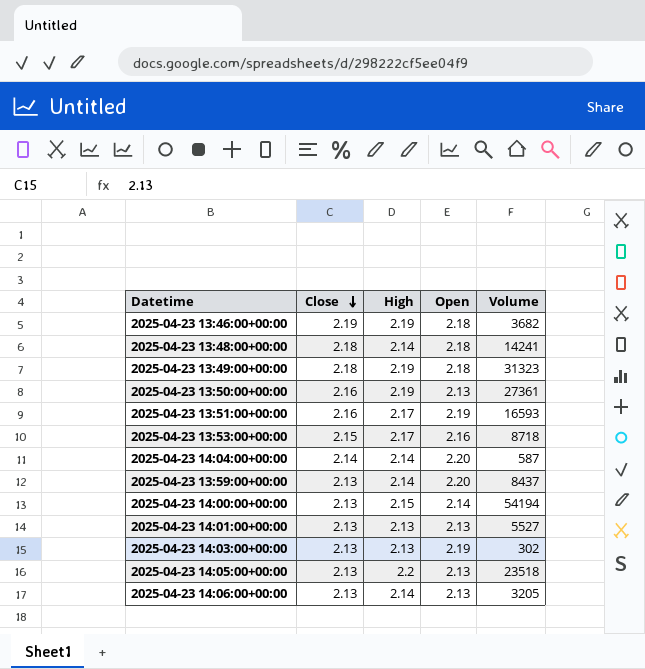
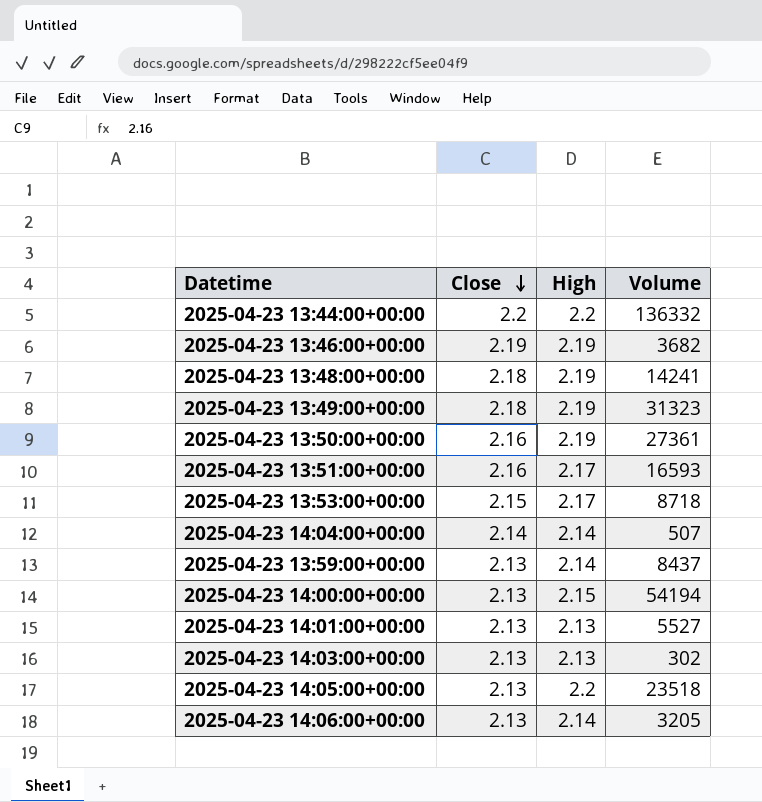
column Open | position: 4 -> none
row 2025-04-23 13:44:00+00:00: none -> 2.2 | 2.2 | 136332
2025-04-23 13:48:00+00:00 | High: 2.14 -> 2.19
2025-04-23 14:04:00+00:00 | Volume: 587 -> 507

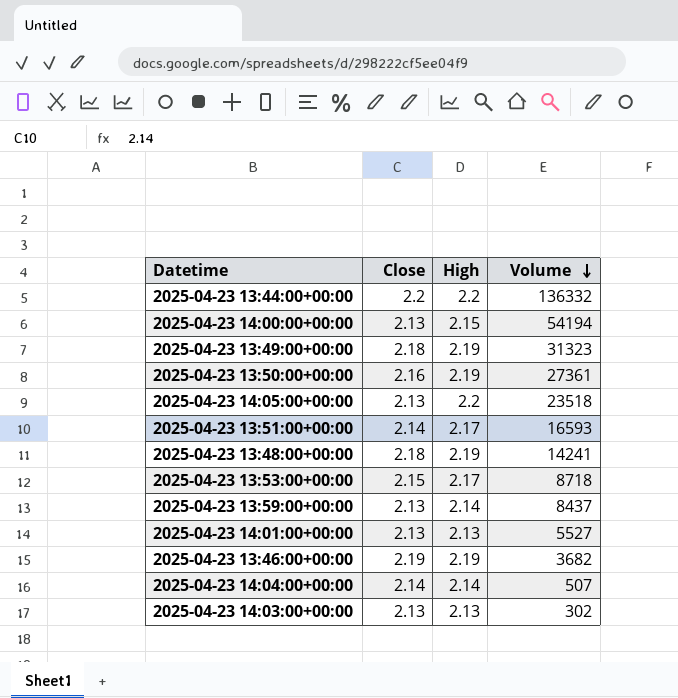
row order: Close descending -> Volume descending
row 2025-04-23 14:06:00+00:00: 2.13 | 2.14 | 3205 -> none
2025-04-23 13:51:00+00:00 | Close: 2.16 -> 2.14

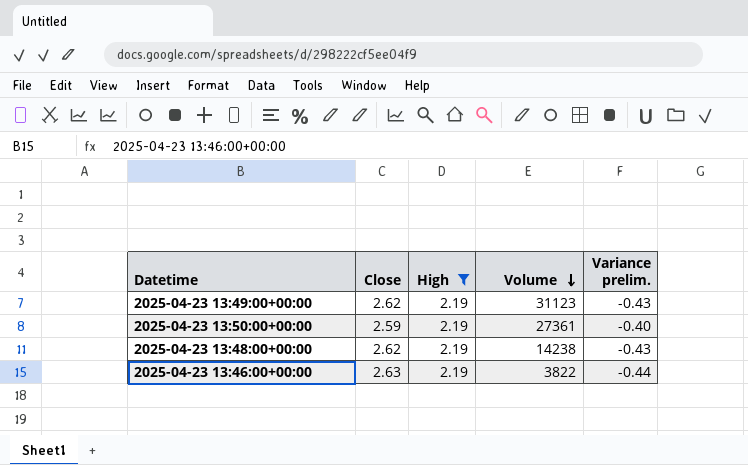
filter: none -> High = 2.19
column Variance prelim. | formula: none -> [High] - [Close]
2025-04-23 13:49:00+00:00 | Close: 2.18 -> 2.62
2025-04-23 13:49:00+00:00 | Volume: 31323 -> 31123
2025-04-23 13:50:00+00:00 | Close: 2.16 -> 2.59
2025-04-23 13:48:00+00:00 | Close: 2.18 -> 2.62
2025-04-23 13:48:00+00:00 | Volume: 14241 -> 14238
2025-04-23 13:46:00+00:00 | Close: 2.19 -> 2.63
2025-04-23 13:46:00+00:00 | Volume: 3682 -> 3822

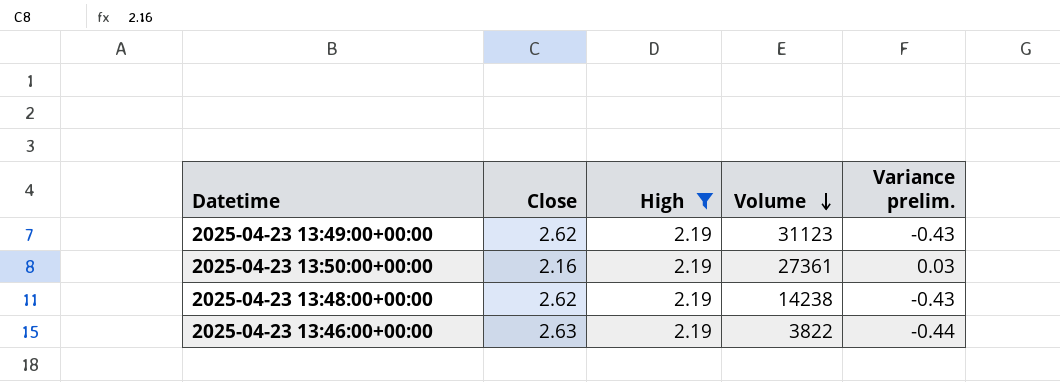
2025-04-23 13:50:00+00:00 | Close: 2.59 -> 2.16
2025-04-23 13:50:00+00:00 | Variance prelim.: -0.40 -> 0.03

